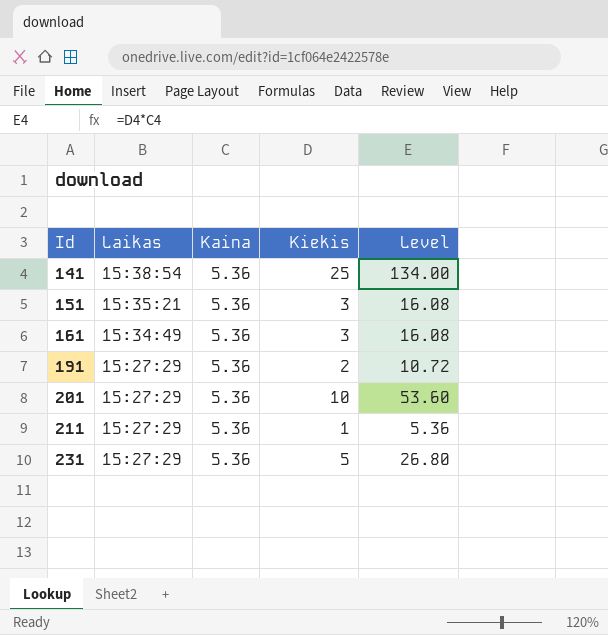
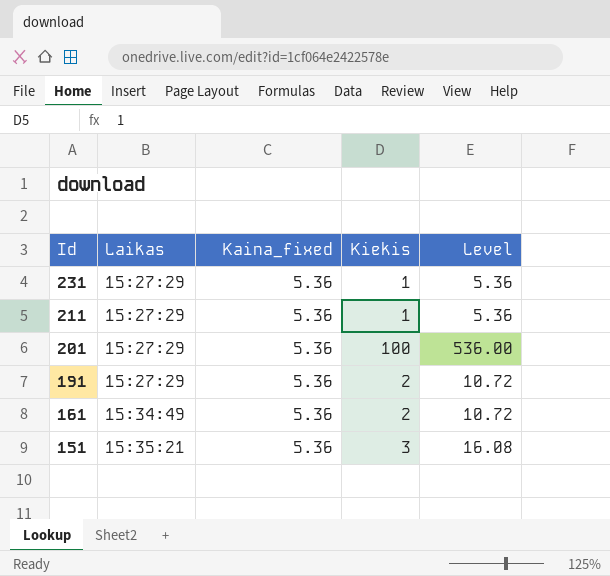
row order: Id ascending -> Id descending
column name: Kaina -> Kaina_fixed
row 141: 15:38:54 | 5.36 | 25 | 134.00 -> none
231 | Kiekis: 5 -> 1
231 | Level: 26.80 -> 5.36
201 | Kiekis: 10 -> 100
201 | Level: 53.60 -> 536.00
161 | Kiekis: 3 -> 2
161 | Level: 16.08 -> 10.72

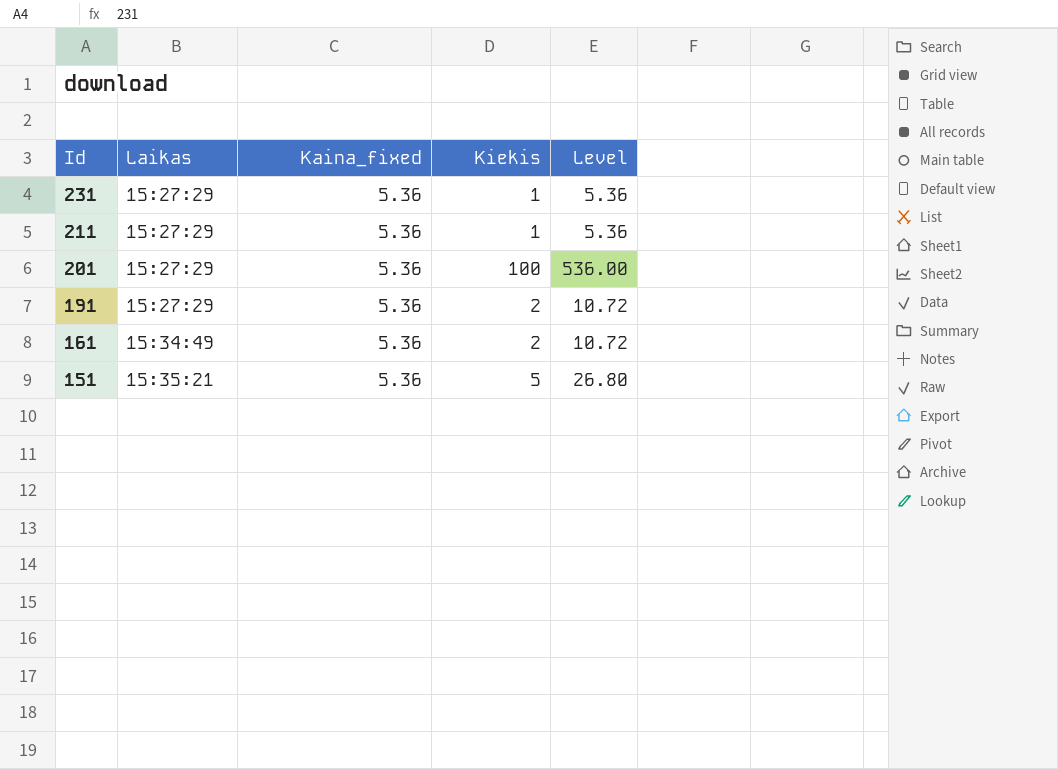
151 | Kiekis: 3 -> 5
151 | Level: 16.08 -> 26.80

